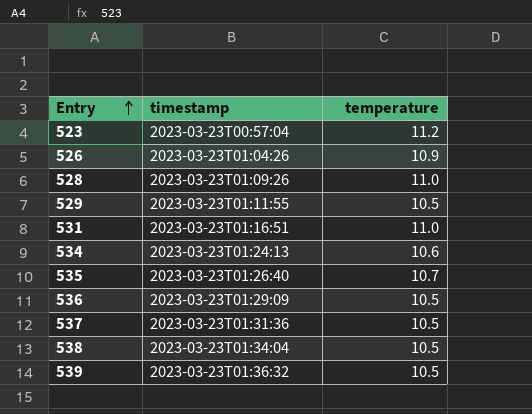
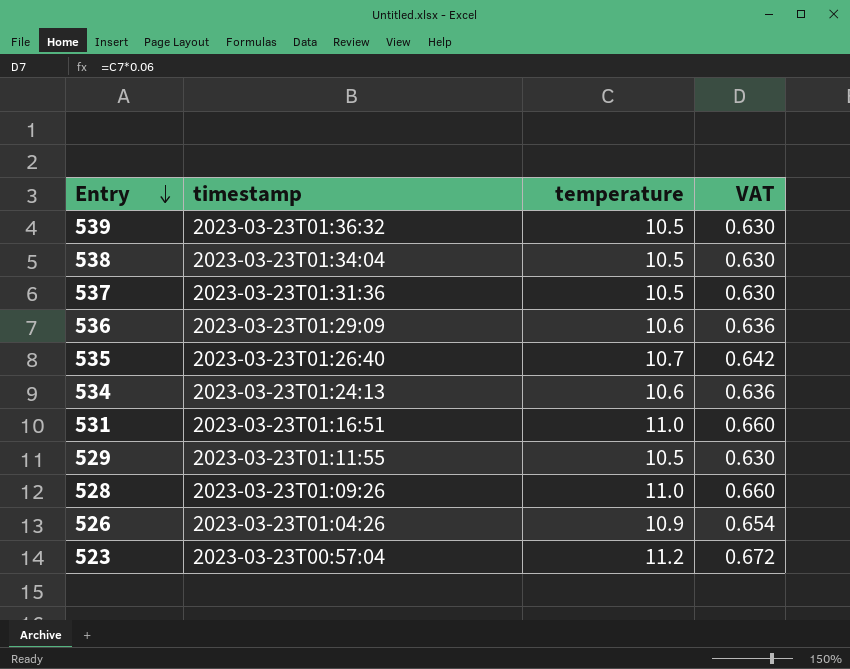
row order: Entry ascending -> Entry descending
column VAT | formula: none -> [temperature] * 0.06
536 | temperature: 10.5 -> 10.6

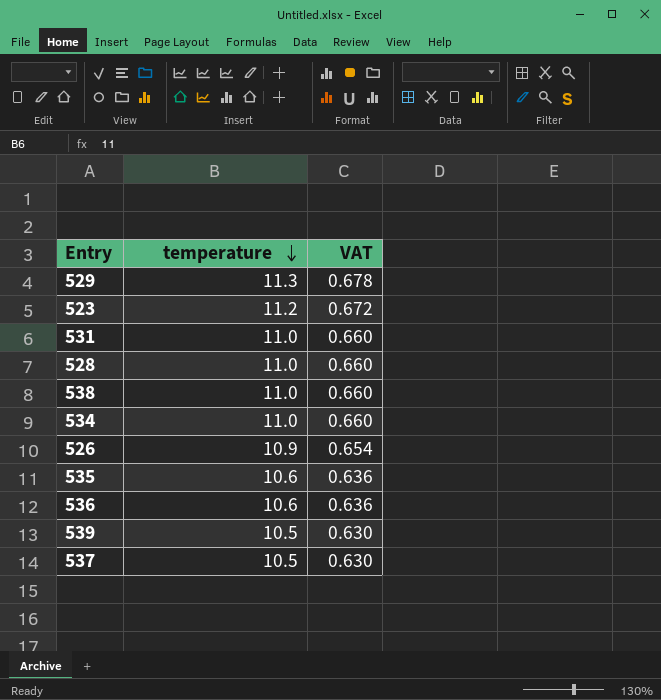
row order: Entry descending -> temperature descending
column timestamp | position: 2 -> none
529 | temperature: 10.5 -> 11.3
529 | VAT: 0.630 -> 0.678
538 | temperature: 10.5 -> 11.0
538 | VAT: 0.630 -> 0.660
534 | temperature: 10.6 -> 11.0
534 | VAT: 0.636 -> 0.660
535 | temperature: 10.7 -> 10.6
535 | VAT: 0.642 -> 0.636

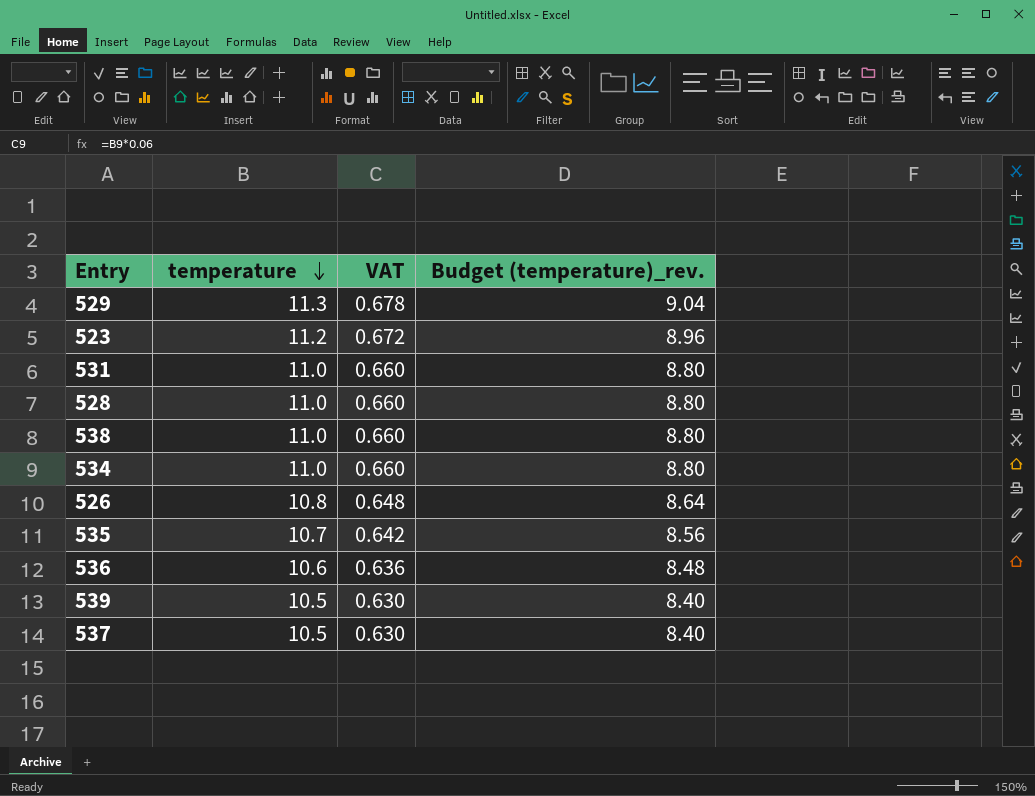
column Budget (temperature)_rev. | formula: none -> [temperature] * 0.8
526 | temperature: 10.9 -> 10.8
526 | VAT: 0.654 -> 0.648
535 | temperature: 10.6 -> 10.7
535 | VAT: 0.636 -> 0.642

